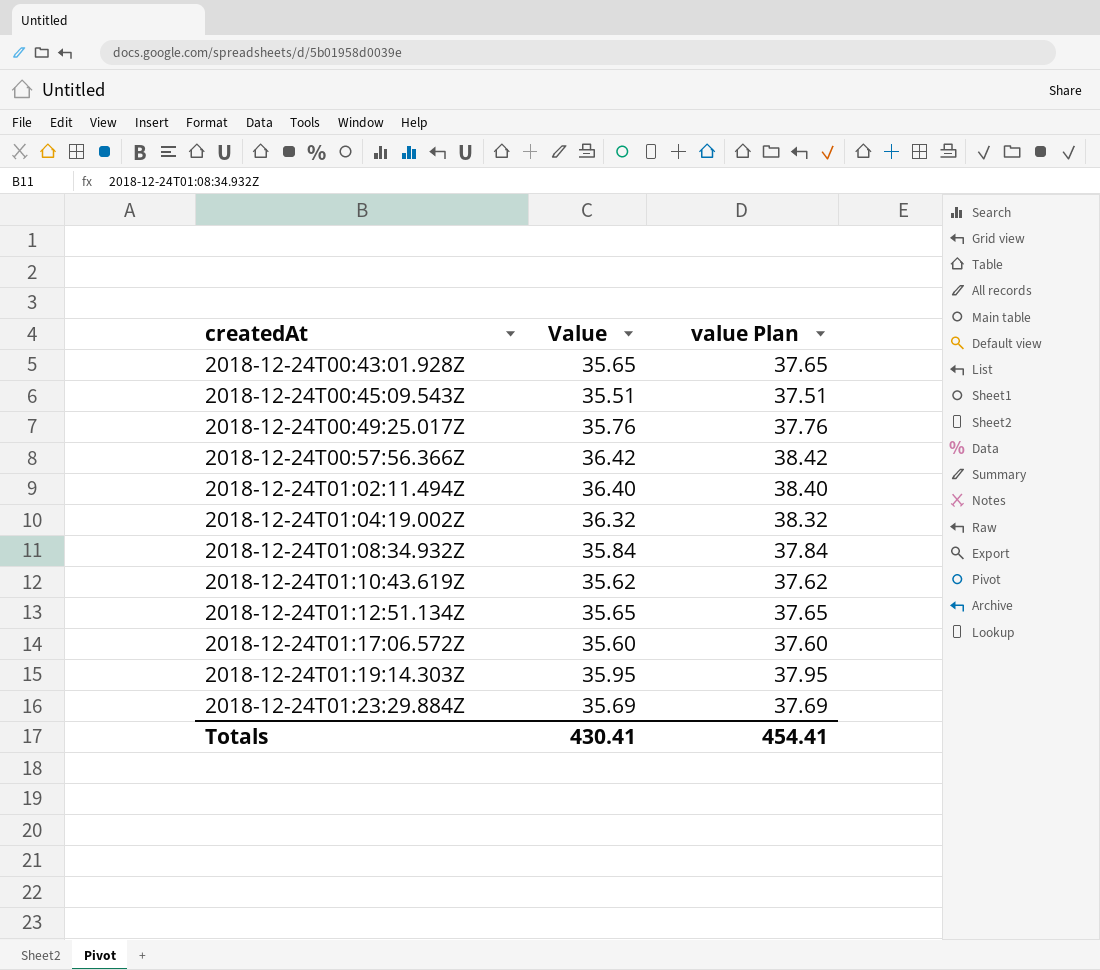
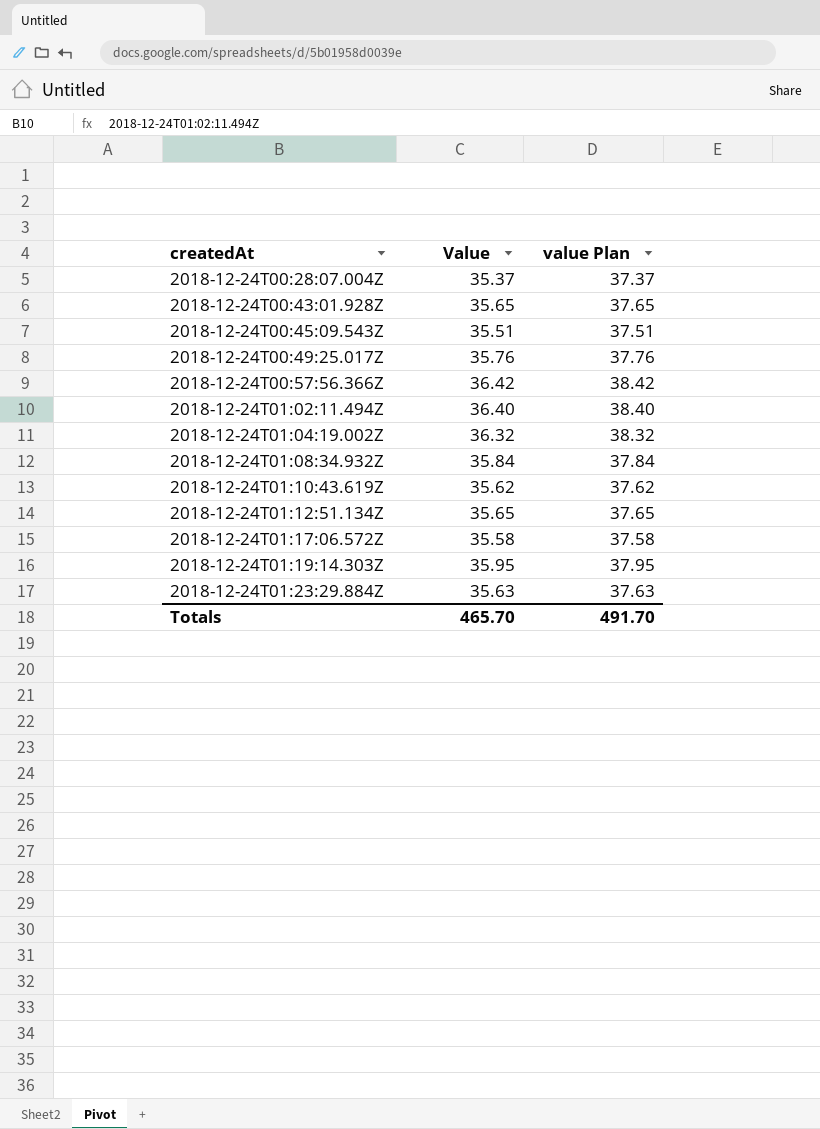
row 2018-12-24T00:28:07.004Z: none -> 35.37 | 37.37
2018-12-24T01:17:06.572Z | Value: 35.60 -> 35.58
2018-12-24T01:17:06.572Z | value Plan: 37.60 -> 37.58
2018-12-24T01:23:29.884Z | Value: 35.69 -> 35.63
2018-12-24T01:23:29.884Z | value Plan: 37.69 -> 37.63
Totals | Value: 430.41 -> 465.70
Totals | value Plan: 454.41 -> 491.70

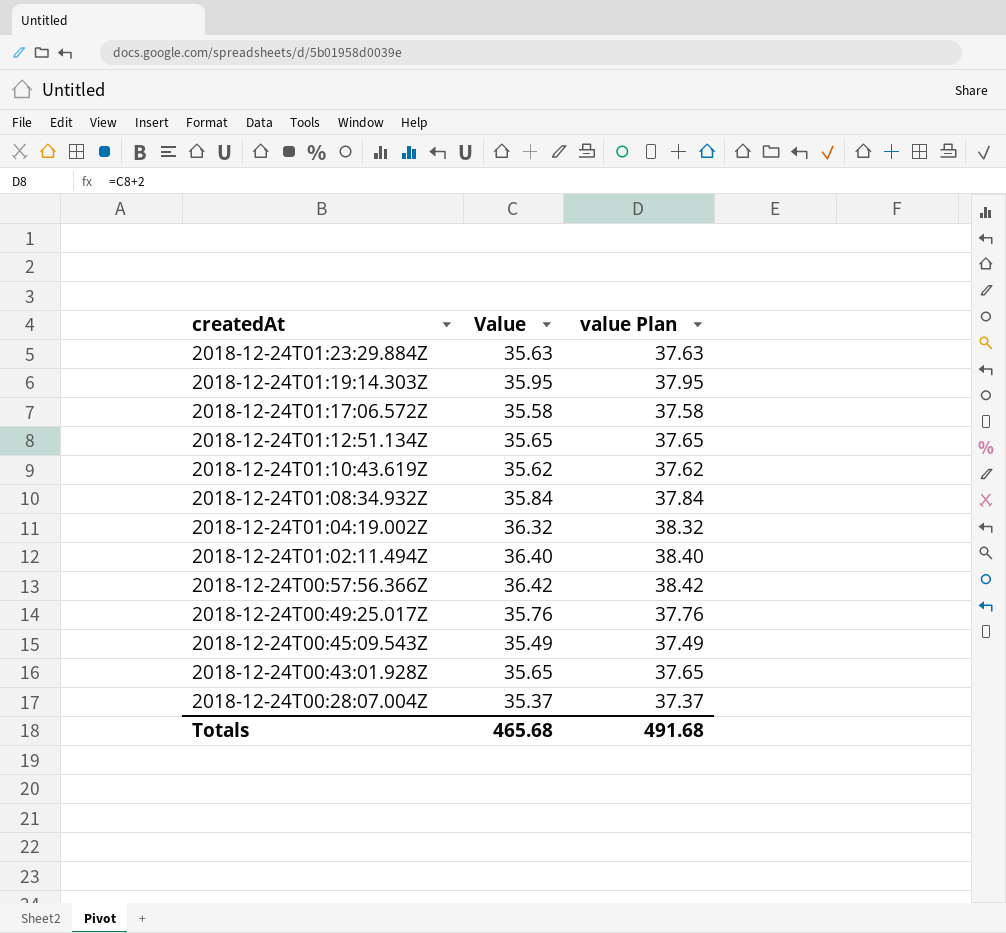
row order: createdAt ascending -> createdAt descending
2018-12-24T00:45:09.543Z | Value: 35.51 -> 35.49
2018-12-24T00:45:09.543Z | value Plan: 37.51 -> 37.49
Totals | Value: 465.70 -> 465.68
Totals | value Plan: 491.70 -> 491.68

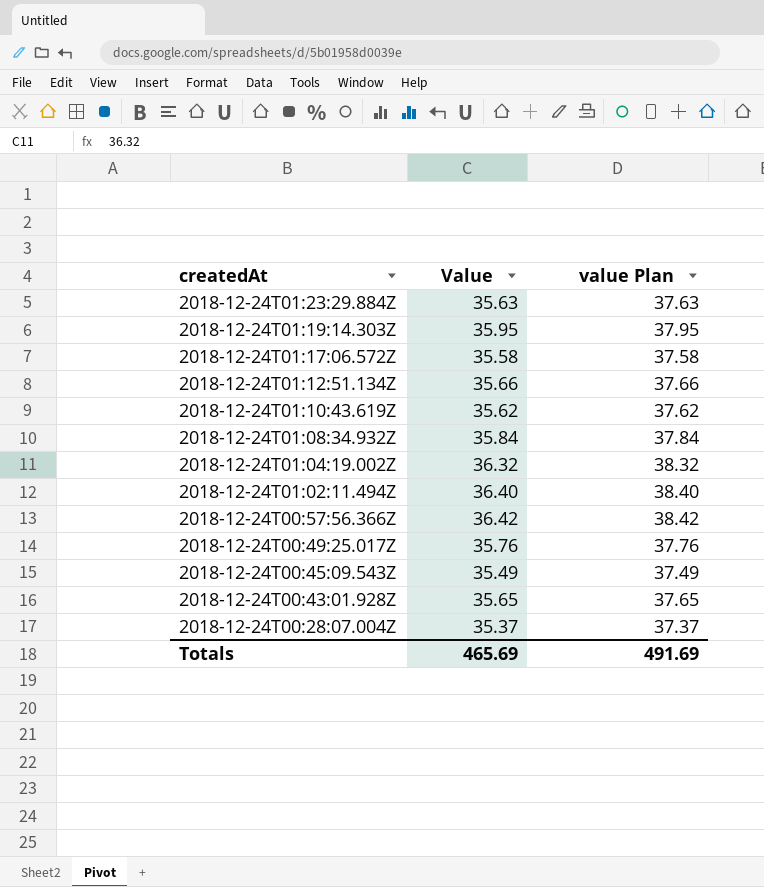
2018-12-24T01:12:51.134Z | Value: 35.65 -> 35.66
2018-12-24T01:12:51.134Z | value Plan: 37.65 -> 37.66
Totals | Value: 465.68 -> 465.69
Totals | value Plan: 491.68 -> 491.69

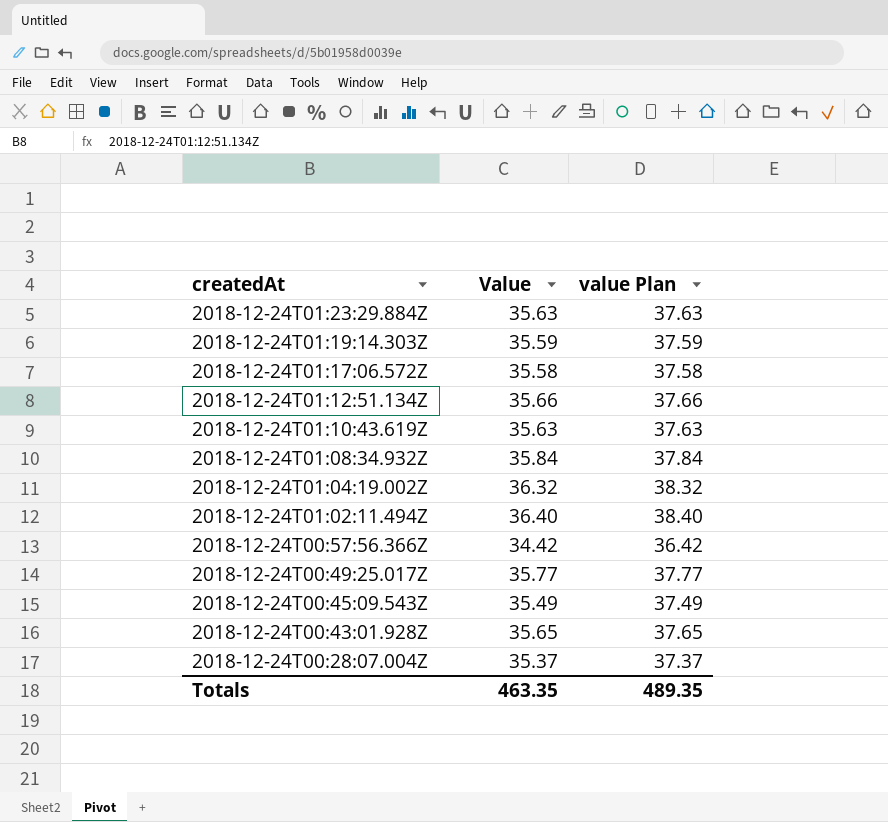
2018-12-24T01:19:14.303Z | Value: 35.95 -> 35.59
2018-12-24T01:19:14.303Z | value Plan: 37.95 -> 37.59
2018-12-24T01:10:43.619Z | Value: 35.62 -> 35.63
2018-12-24T01:10:43.619Z | value Plan: 37.62 -> 37.63
2018-12-24T00:57:56.366Z | Value: 36.42 -> 34.42
2018-12-24T00:57:56.366Z | value Plan: 38.42 -> 36.42
2018-12-24T00:49:25.017Z | Value: 35.76 -> 35.77
2018-12-24T00:49:25.017Z | value Plan: 37.76 -> 37.77
Totals | Value: 465.69 -> 463.35
Totals | value Plan: 491.69 -> 489.35

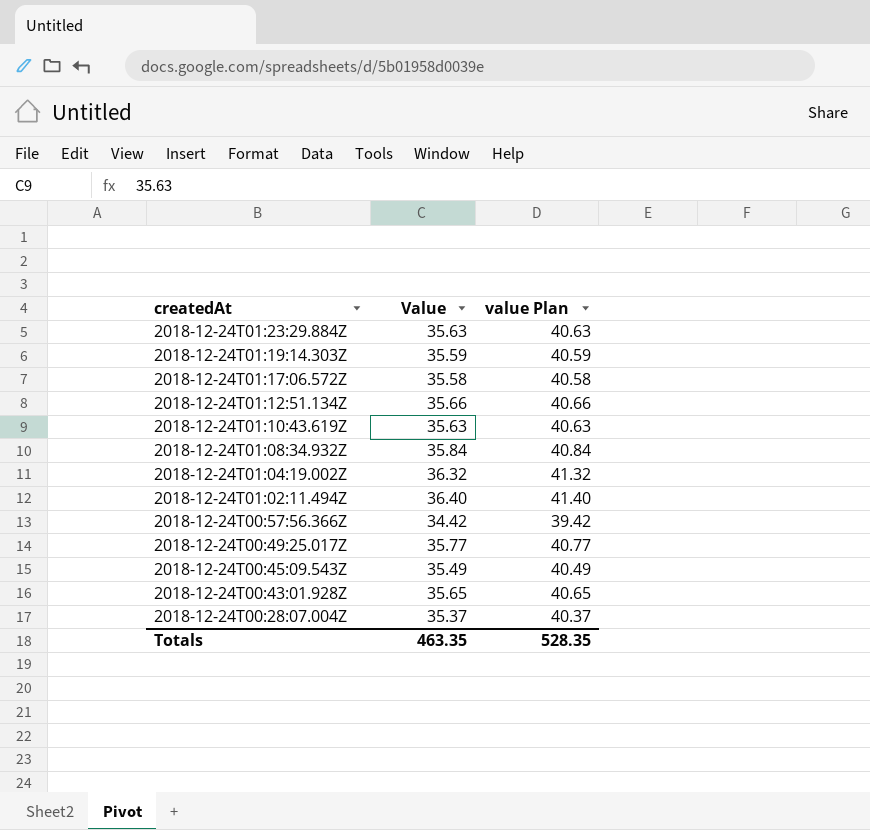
column value Plan | formula: [Value] + 2 -> [Value] + 5
Totals | value Plan: 489.35 -> 528.35

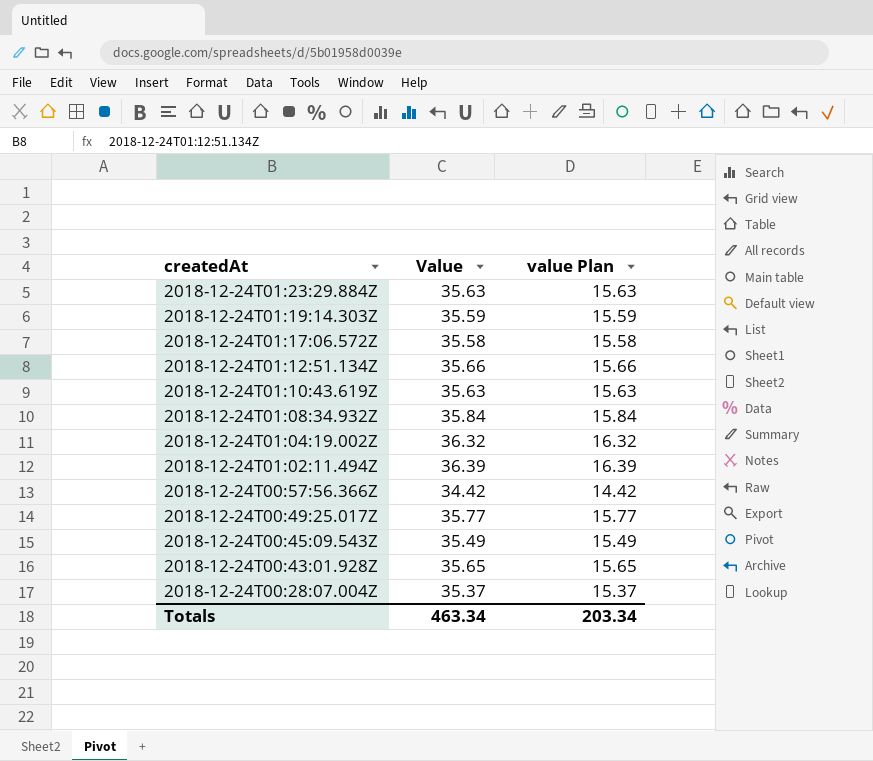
column value Plan | formula: [Value] + 5 -> [Value] - 20
2018-12-24T01:02:11.494Z | Value: 36.40 -> 36.39
Totals | Value: 463.35 -> 463.34
Totals | value Plan: 528.35 -> 203.34

